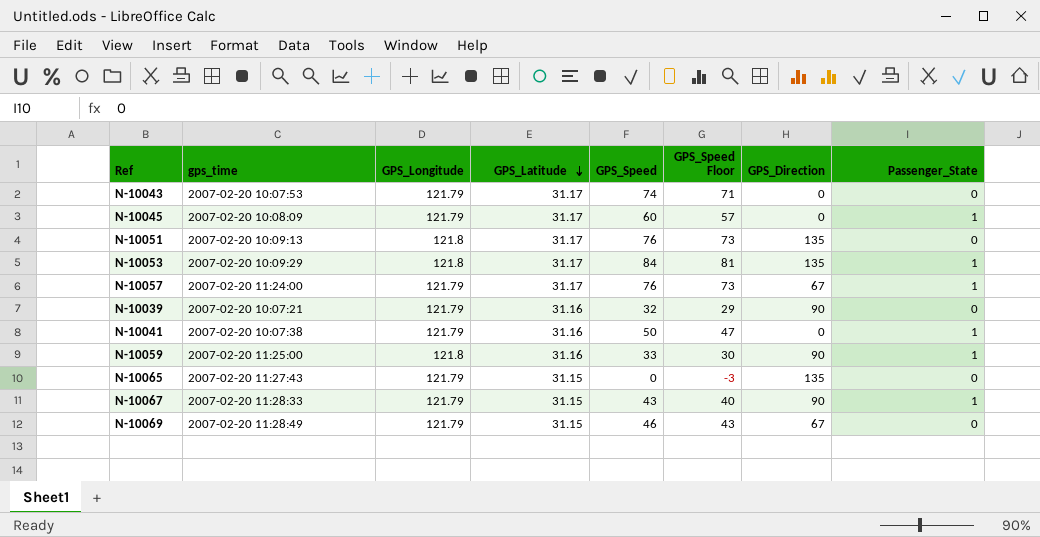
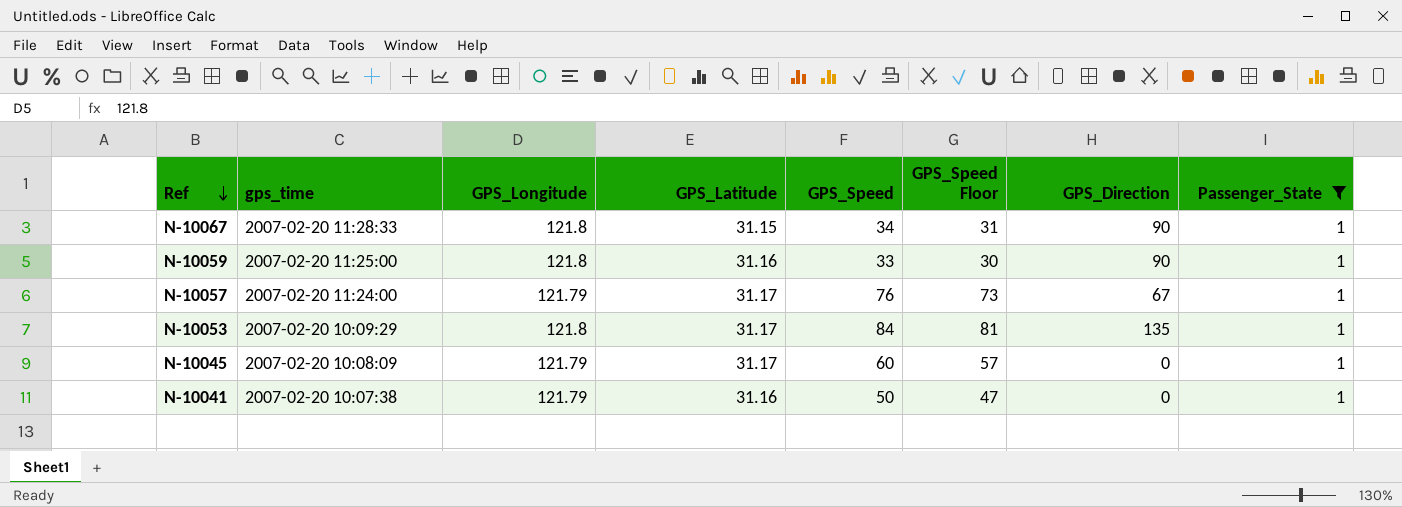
filter: none -> Passenger_State = 1
row order: GPS_Latitude descending -> Ref descending
N-10067 | GPS_Longitude: 121.79 -> 121.8
N-10067 | GPS_Speed: 43 -> 34
N-10067 | GPS_Speed Floor: 40 -> 31

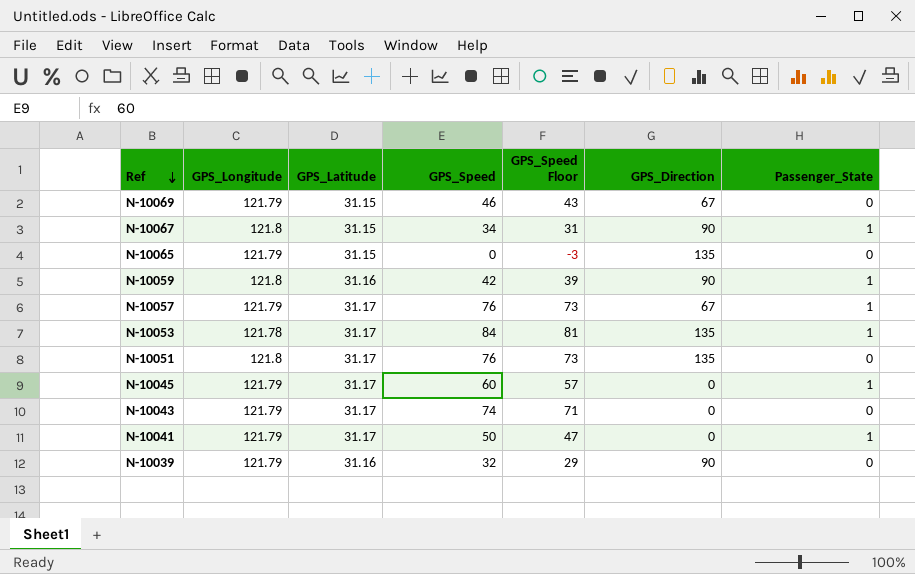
filter: Passenger_State = 1 -> none
column gps_time | position: 2 -> none
N-10059 | GPS_Speed: 33 -> 42
N-10059 | GPS_Speed Floor: 30 -> 39
N-10053 | GPS_Longitude: 121.8 -> 121.78
N-10041 | GPS_Latitude: 31.16 -> 31.17

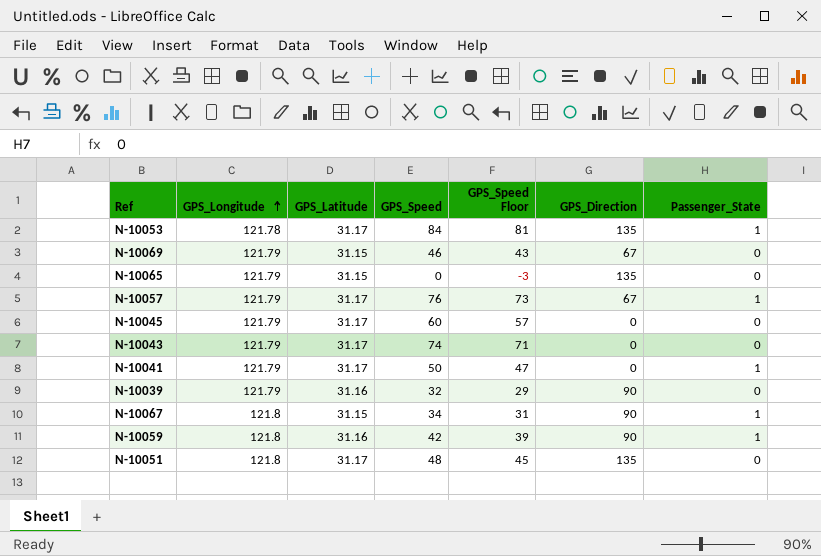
row order: Ref descending -> GPS_Longitude ascending
N-10045 | Passenger_State: 1 -> 0
N-10051 | GPS_Speed: 76 -> 48
N-10051 | GPS_Speed Floor: 73 -> 45

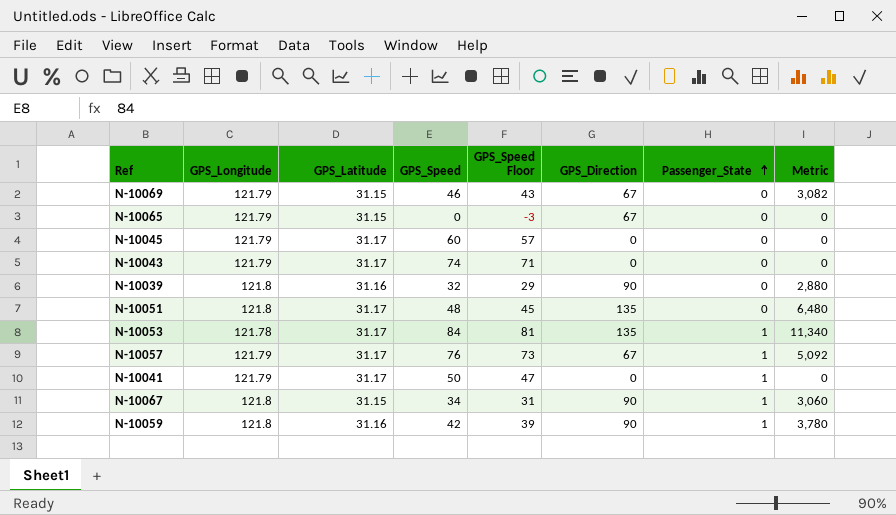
row order: GPS_Longitude ascending -> Passenger_State ascending
column Metric | formula: none -> [GPS_Speed] * [GPS_Direction]
N-10065 | GPS_Direction: 135 -> 67
N-10039 | GPS_Longitude: 121.79 -> 121.8

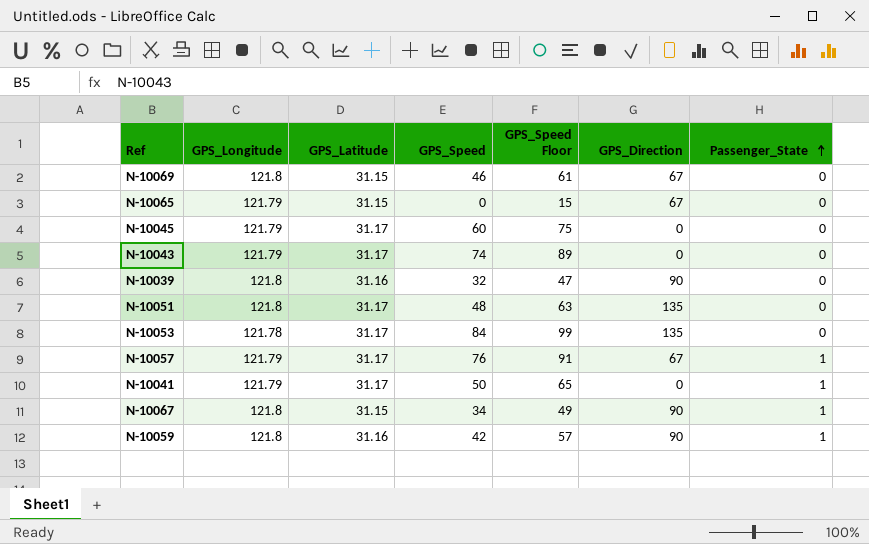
column Metric | formula: [GPS_Speed] * [GPS_Direction] -> none
column GPS_Speed Floor | formula: [GPS_Speed] - 3 -> [GPS_Speed] + 15
N-10069 | GPS_Longitude: 121.79 -> 121.8
N-10053 | Passenger_State: 1 -> 0

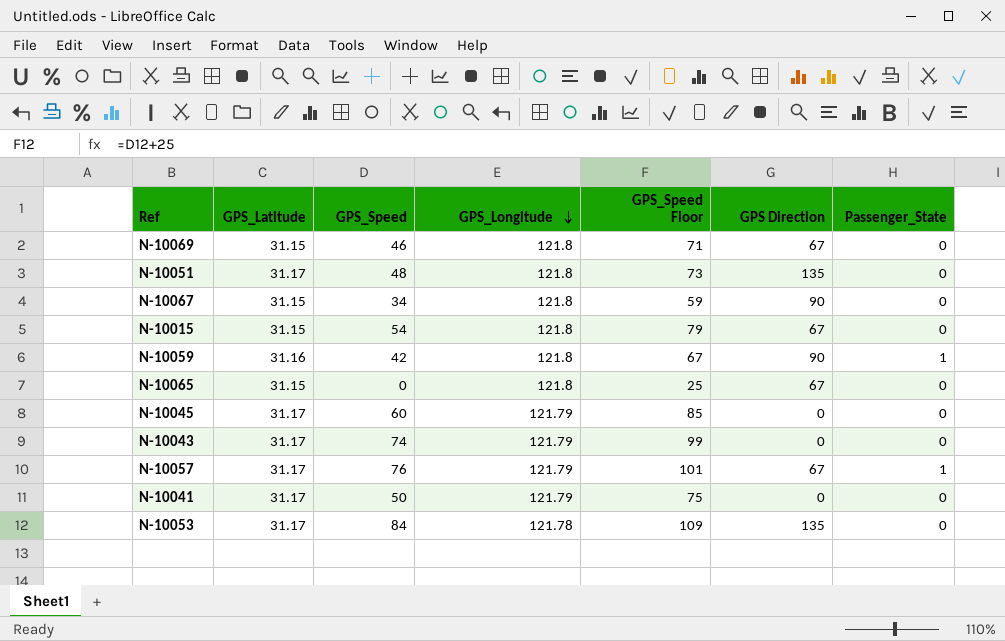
row order: Passenger_State ascending -> GPS_Longitude descending
column GPS_Longitude | position: 2 -> 4
column GPS_Speed Floor | formula: [GPS_Speed] + 15 -> [GPS_Speed] + 25
column name: GPS_Direction -> GPS Direction
row N-10039: 121.8 | 31.16 | 32 | 47 | 90 | 0 -> none
N-10067 | Passenger_State: 1 -> 0
row N-10015: none -> 31.15 | 54 | 121.8 | 79 | 67 | 0
N-10065 | GPS_Longitude: 121.79 -> 121.8
N-10041 | Passenger_State: 1 -> 0

